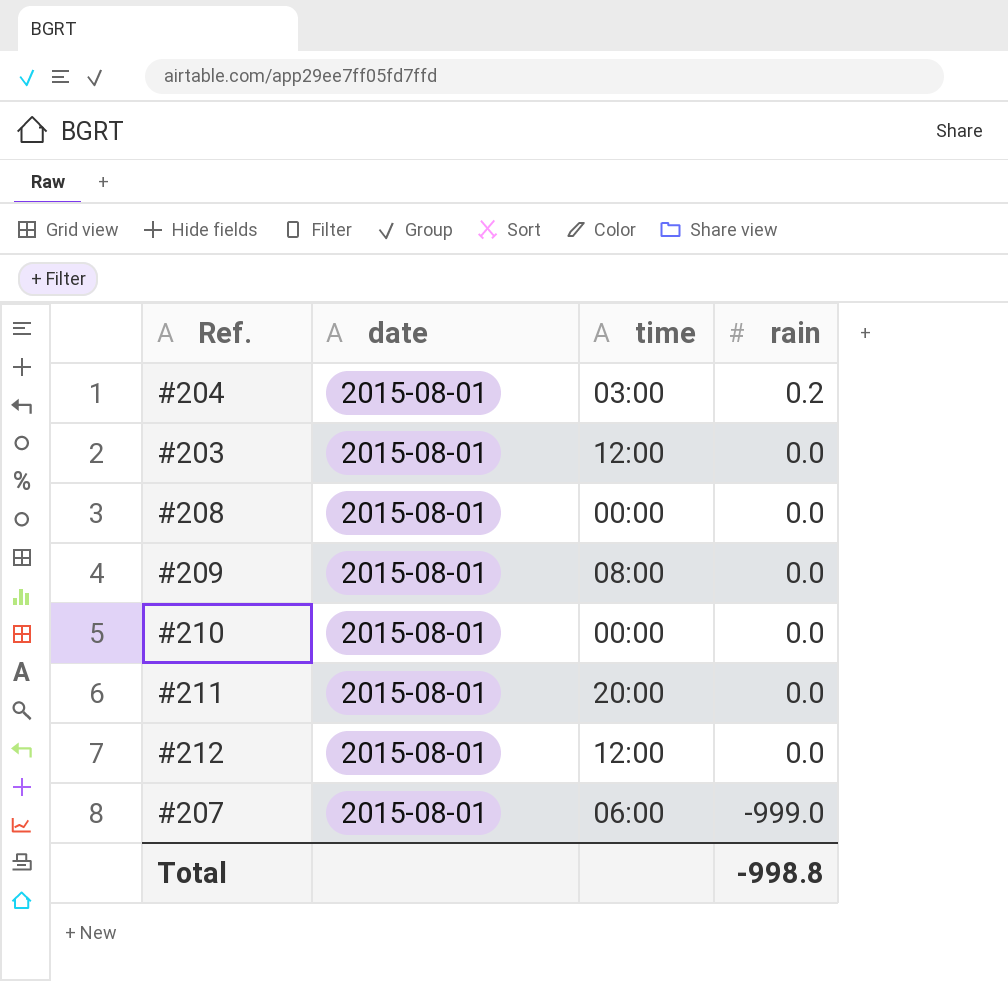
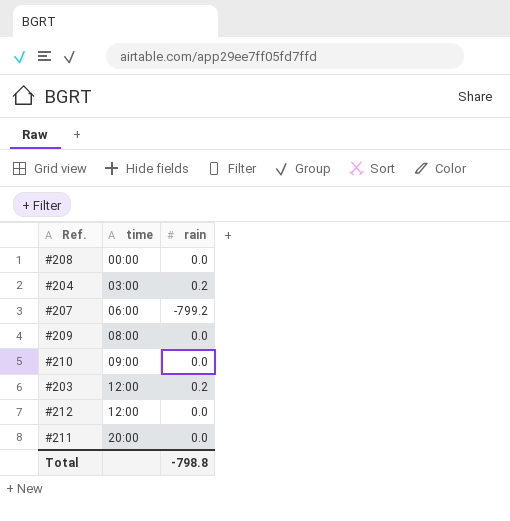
row order: rain descending -> time ascending
column date | position: 2 -> none
#207 | rain: -999.0 -> -799.2
#210 | time: 00:00 -> 09:00
#203 | rain: 0.0 -> 0.2
Total | rain: -998.8 -> -798.8

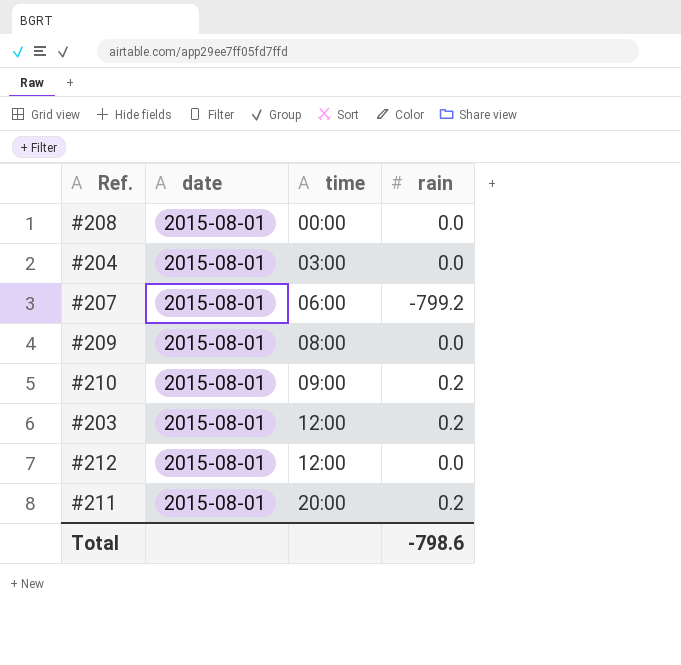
column date | position: none -> 2
#204 | rain: 0.2 -> 0.0
#210 | rain: 0.0 -> 0.2
#211 | rain: 0.0 -> 0.2
Total | rain: -798.8 -> -798.6

